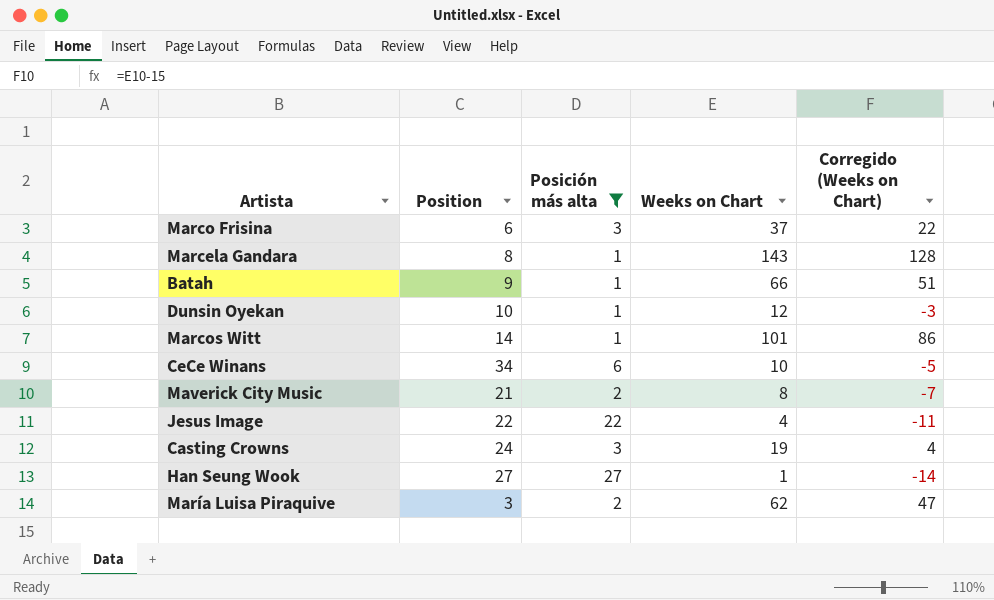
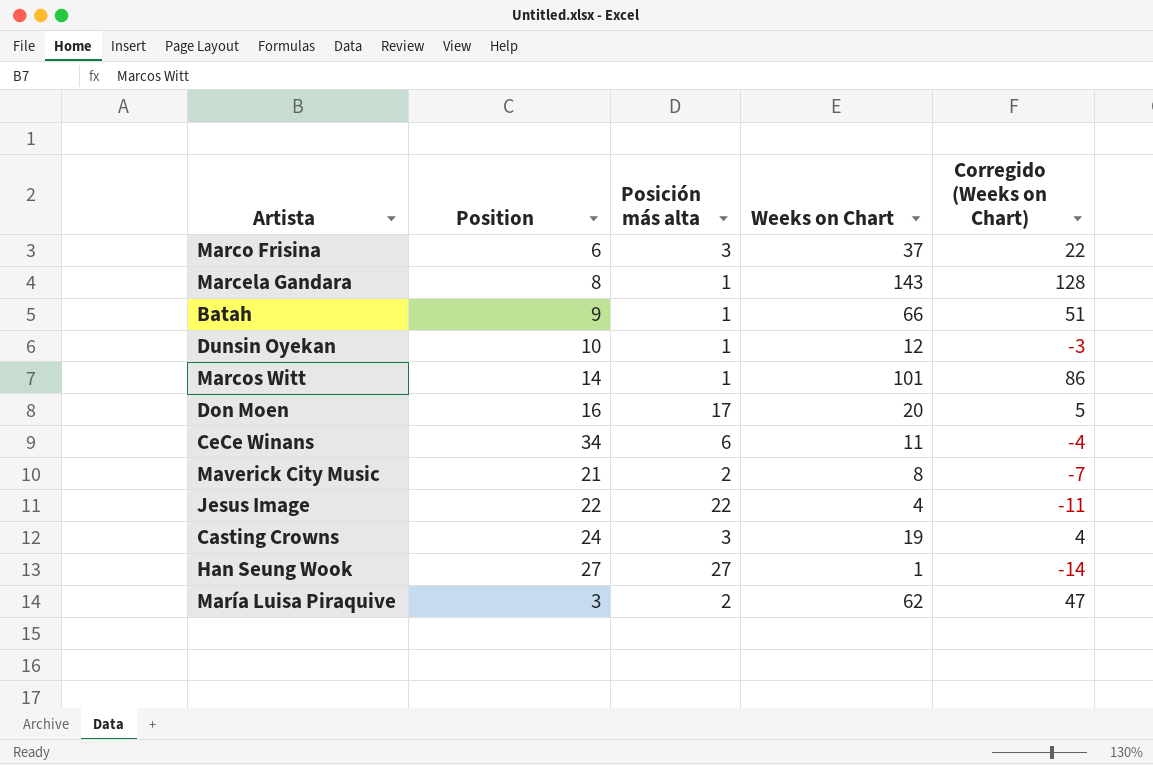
filter: Posición más alta != 17 -> none
CeCe Winans | Weeks on Chart: 10 -> 11
CeCe Winans | Corregido (Weeks on Chart): -5 -> -4

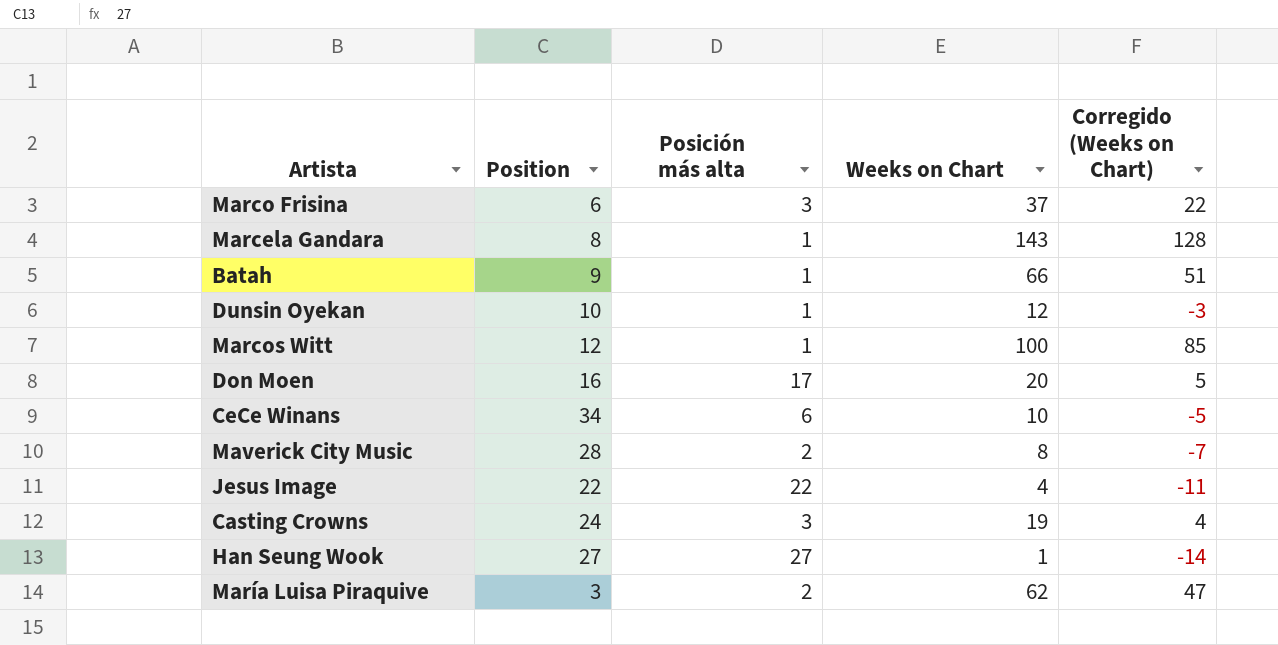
Marcos Witt | Position: 14 -> 12
Marcos Witt | Weeks on Chart: 101 -> 100
Marcos Witt | Corregido (Weeks on Chart): 86 -> 85
CeCe Winans | Weeks on Chart: 11 -> 10
CeCe Winans | Corregido (Weeks on Chart): -4 -> -5
Maverick City Music | Position: 21 -> 28

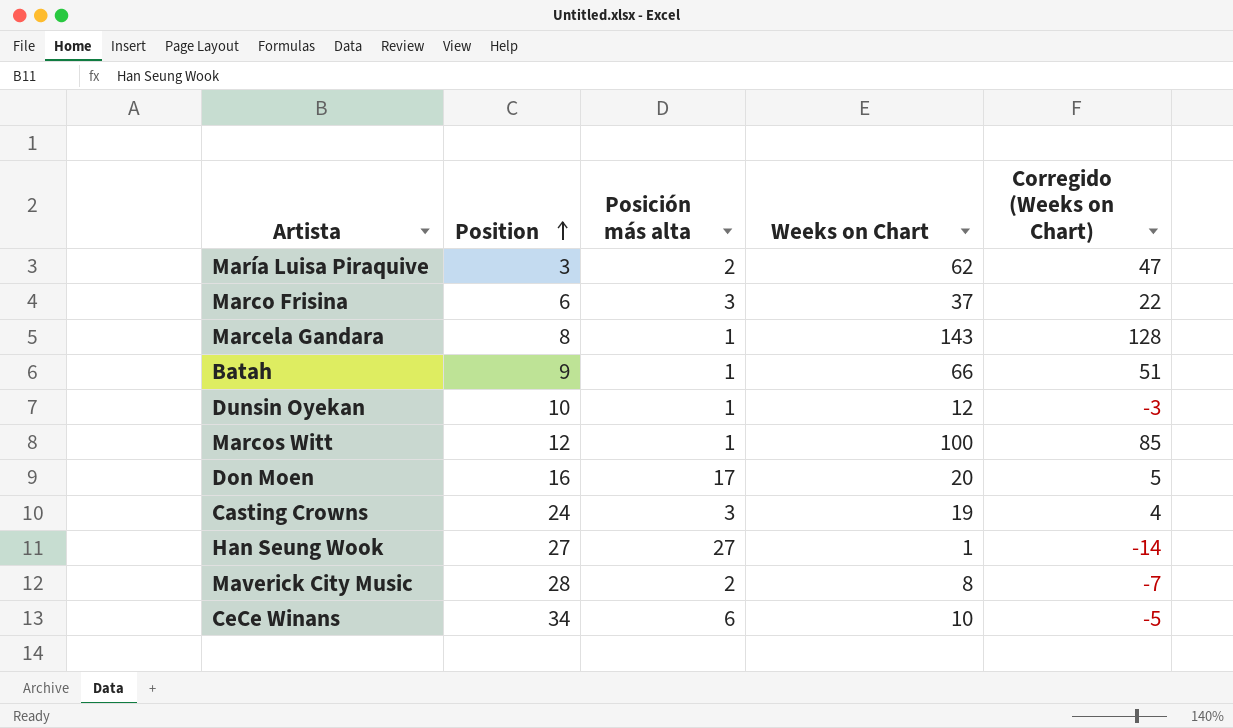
row order: none -> Position ascending
row Jesus Image: 22 | 22 | 4 | -11 -> none

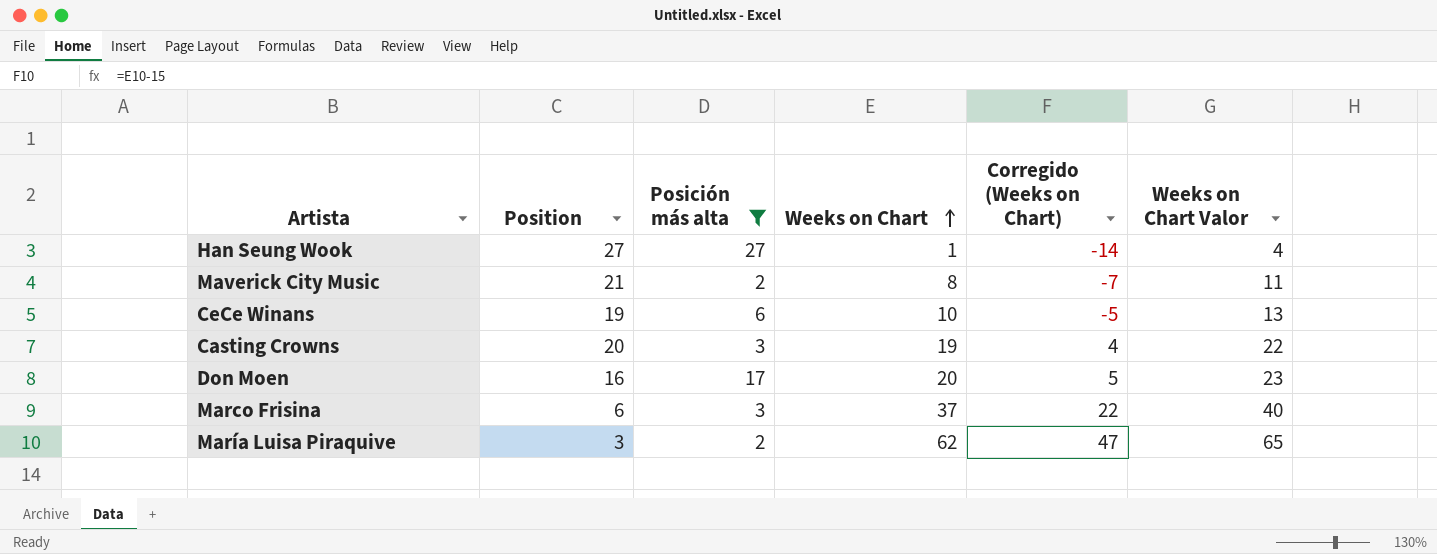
filter: none -> Posición más alta != 1
row order: Position ascending -> Weeks on Chart ascending
column Weeks on Chart Valor | formula: none -> [Weeks on Chart] + 3
Maverick City Music | Position: 28 -> 21
CeCe Winans | Position: 34 -> 19
Casting Crowns | Position: 24 -> 20

